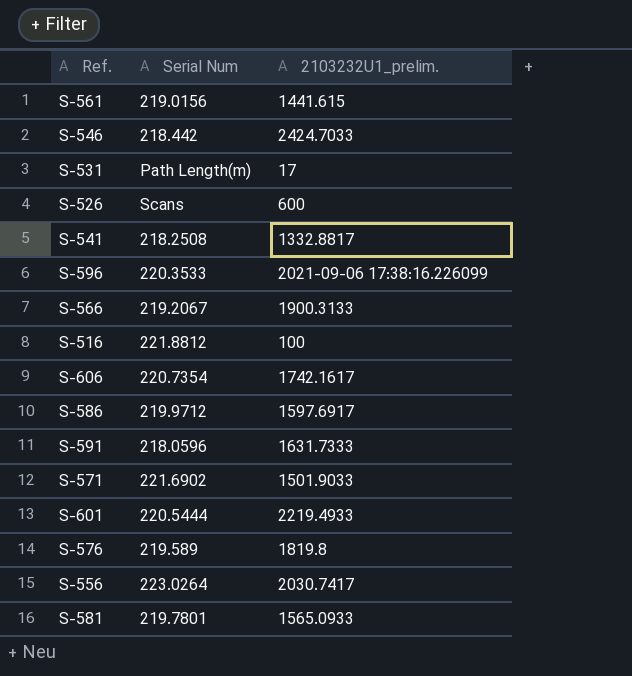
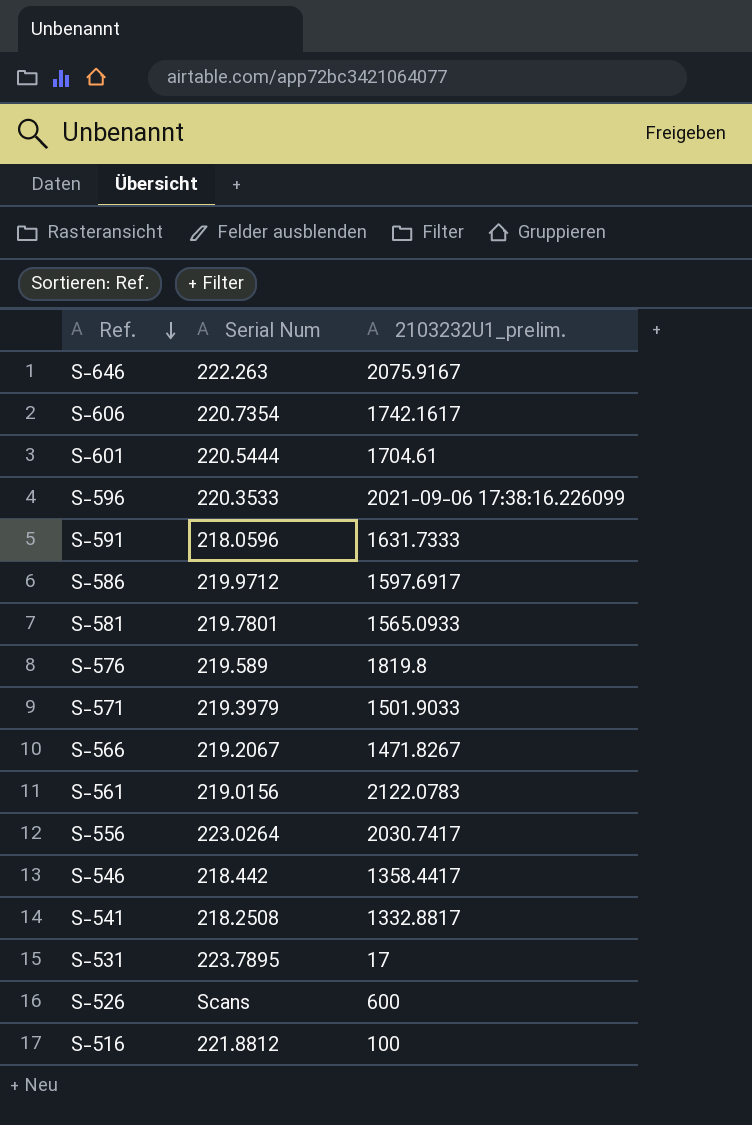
row order: none -> Ref. descending
row S-646: none -> 222.263 | 2075.9167
S-601 | 2103232U1_prelim.: 2219.4933 -> 1704.61
S-571 | Serial Num: 221.6902 -> 219.3979
S-566 | 2103232U1_prelim.: 1900.3133 -> 1471.8267
S-561 | 2103232U1_prelim.: 1441.615 -> 2122.0783
S-546 | 2103232U1_prelim.: 2424.7033 -> 1358.4417
S-531 | Serial Num: Path Length(m) -> 223.7895

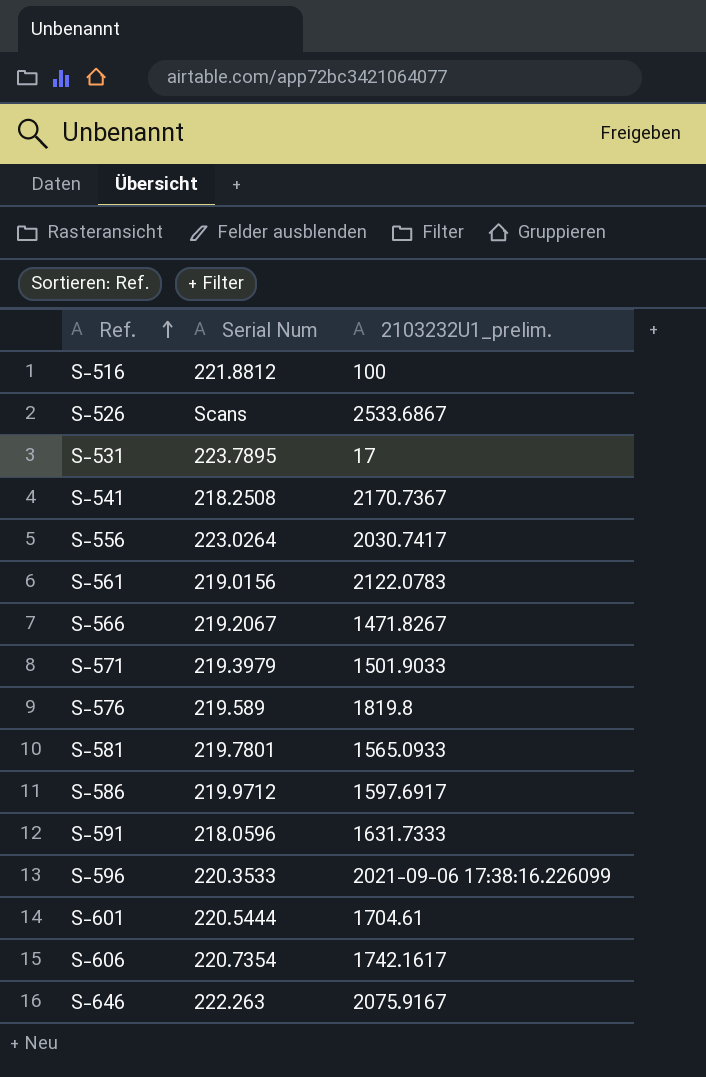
row order: Ref. descending -> Ref. ascending
row S-546: 218.442 | 1358.4417 -> none
S-526 | 2103232U1_prelim.: 600 -> 2533.6867
S-541 | 2103232U1_prelim.: 1332.8817 -> 2170.7367

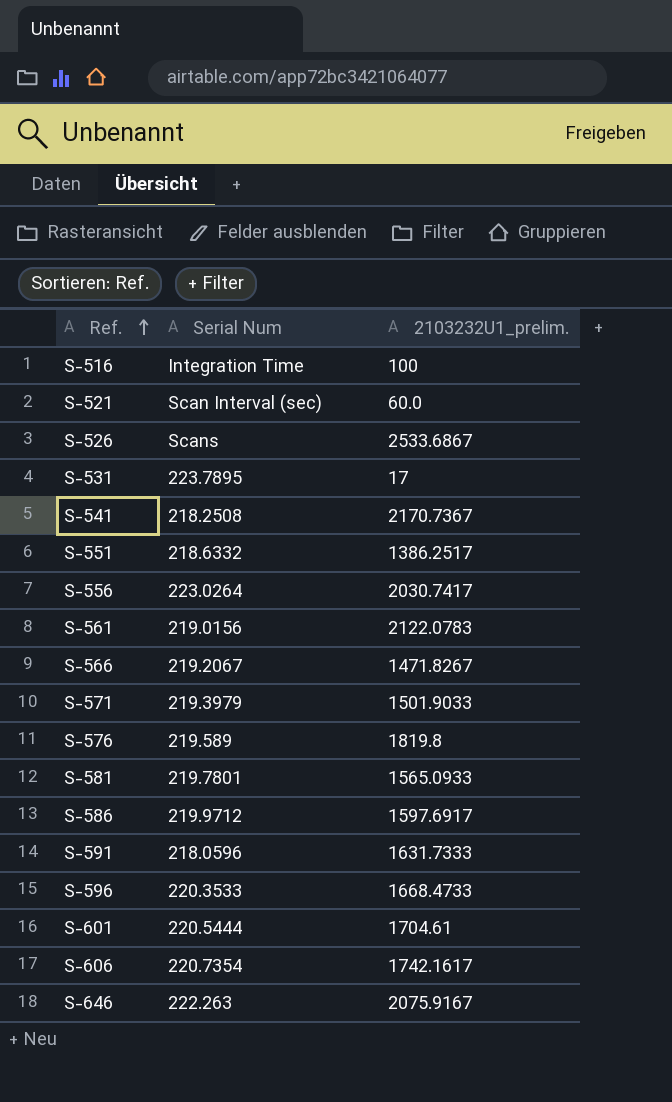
S-516 | Serial Num: 221.8812 -> Integration Time
row S-521: none -> Scan Interval (sec) | 60.0
row S-551: none -> 218.6332 | 1386.2517
S-596 | 2103232U1_prelim.: 2021-09-06 17:38:16.226099 -> 1668.4733

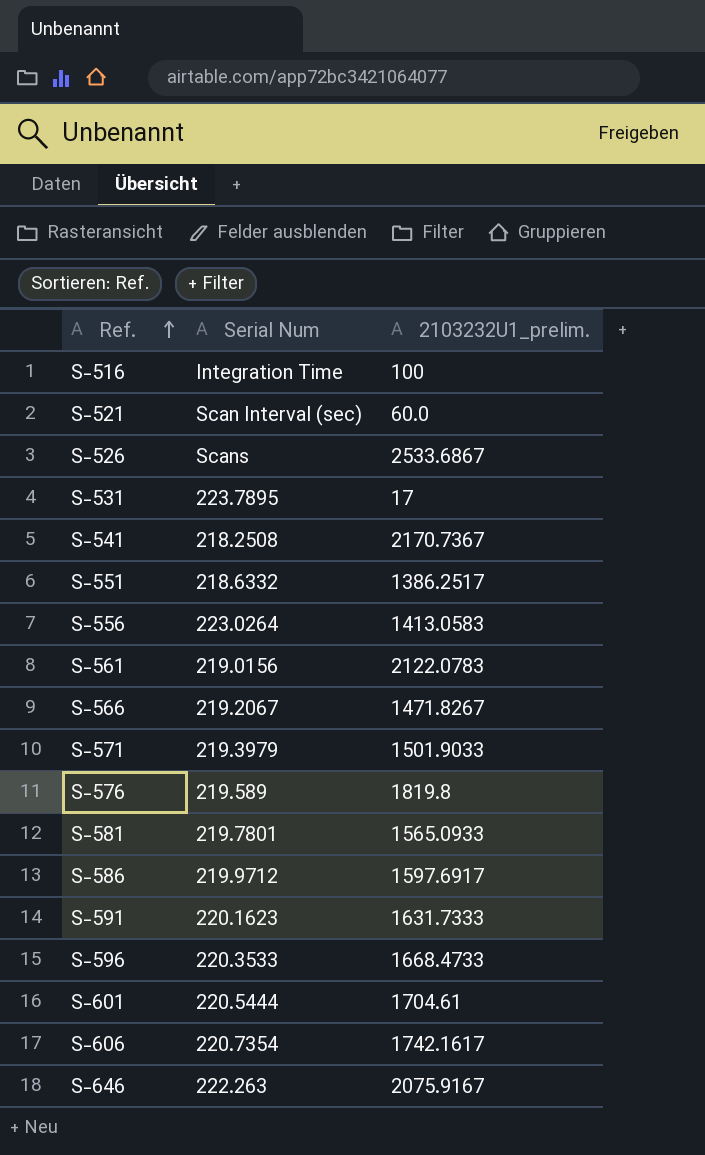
S-556 | 2103232U1_prelim.: 2030.7417 -> 1413.0583
S-591 | Serial Num: 218.0596 -> 220.1623

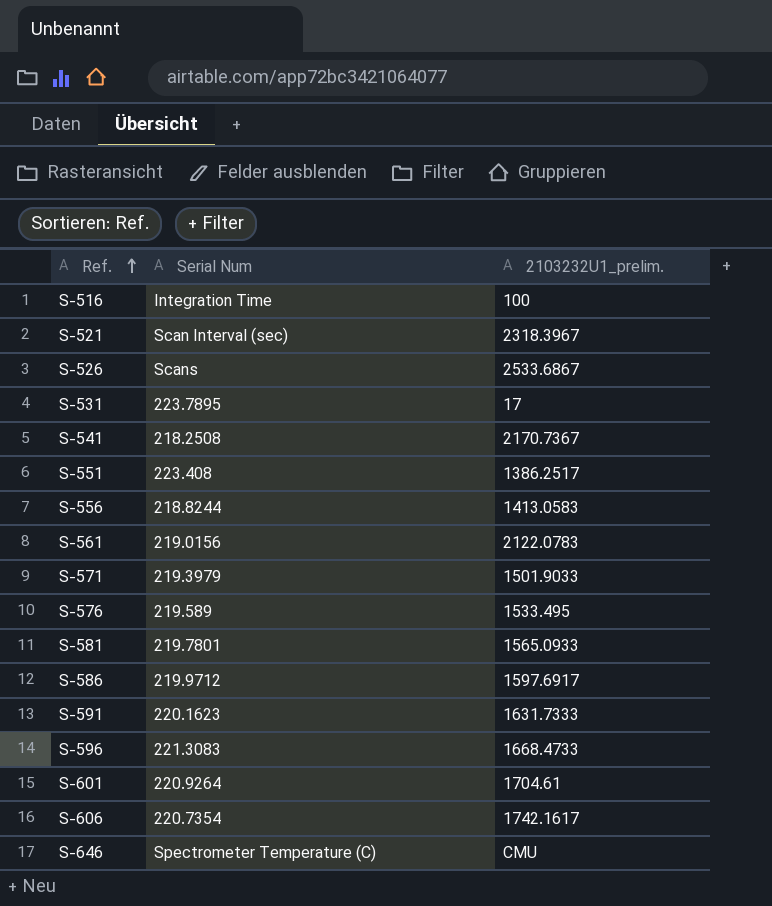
row S-566: 219.2067 | 1471.8267 -> none
S-521 | 2103232U1_prelim.: 60.0 -> 2318.3967
S-551 | Serial Num: 218.6332 -> 223.408
S-556 | Serial Num: 223.0264 -> 218.8244
S-576 | 2103232U1_prelim.: 1819.8 -> 1533.495
S-596 | Serial Num: 220.3533 -> 221.3083
S-601 | Serial Num: 220.5444 -> 220.9264
S-646 | Serial Num: 222.263 -> Spectrometer Temperature (C)
S-646 | 2103232U1_prelim.: 2075.9167 -> CMU

